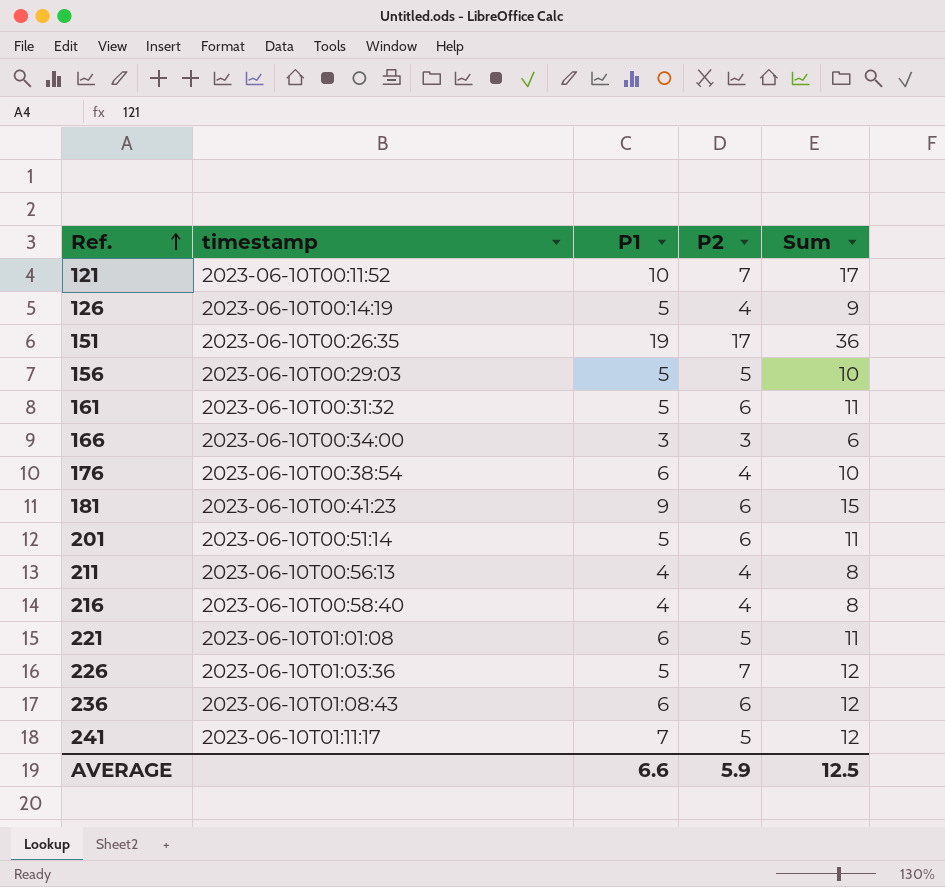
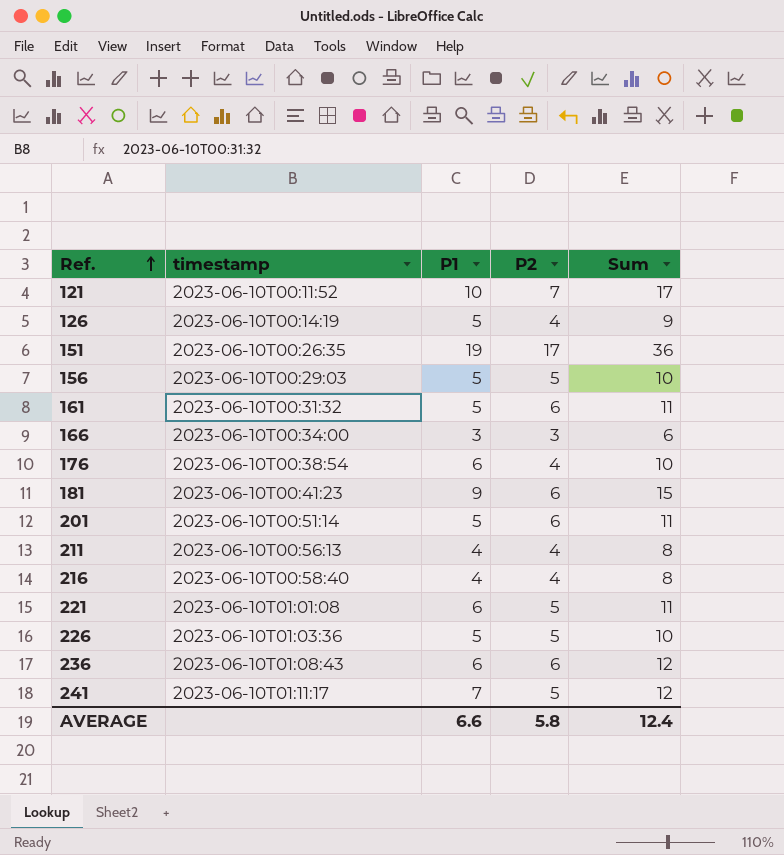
226 | P2: 7 -> 5
226 | Sum: 12 -> 10
AVERAGE | P2: 5.9 -> 5.8
AVERAGE | Sum: 12.5 -> 12.4

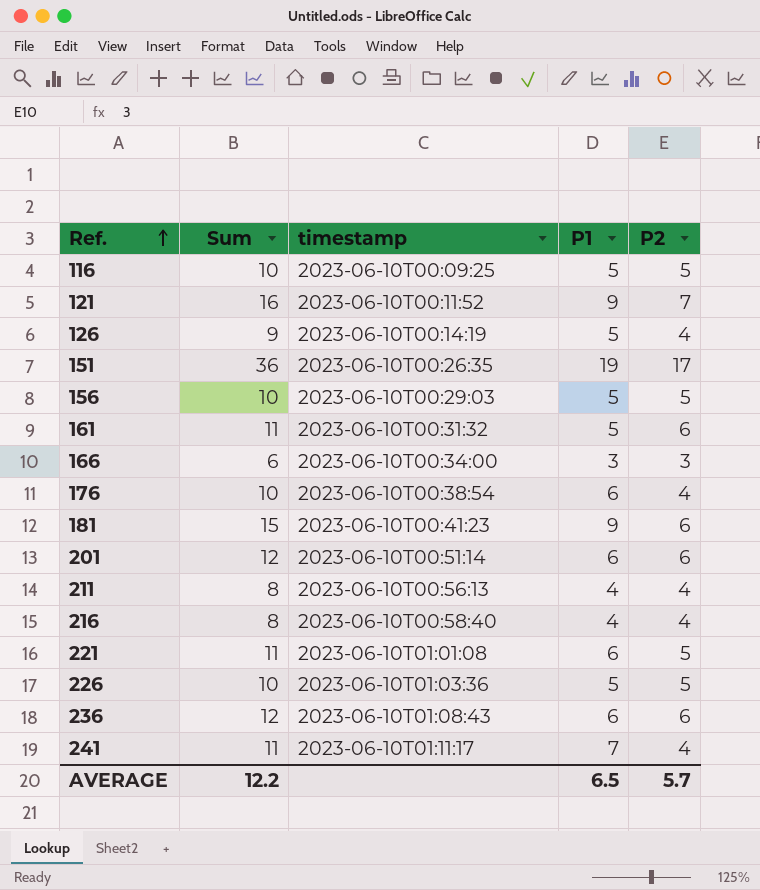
column Sum | position: 5 -> 2
row 116: none -> 10 | 2023-06-10T00:09:25 | 5 | 5
121 | Sum: 17 -> 16
121 | P1: 10 -> 9
201 | Sum: 11 -> 12
201 | P1: 5 -> 6
241 | Sum: 12 -> 11
241 | P2: 5 -> 4
AVERAGE | Sum: 12.4 -> 12.2
AVERAGE | P1: 6.6 -> 6.5
AVERAGE | P2: 5.8 -> 5.7

